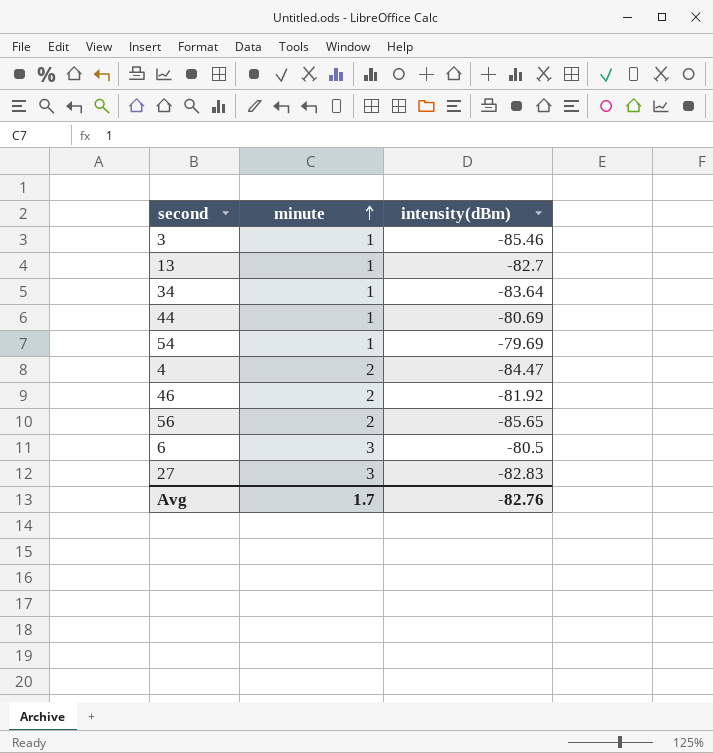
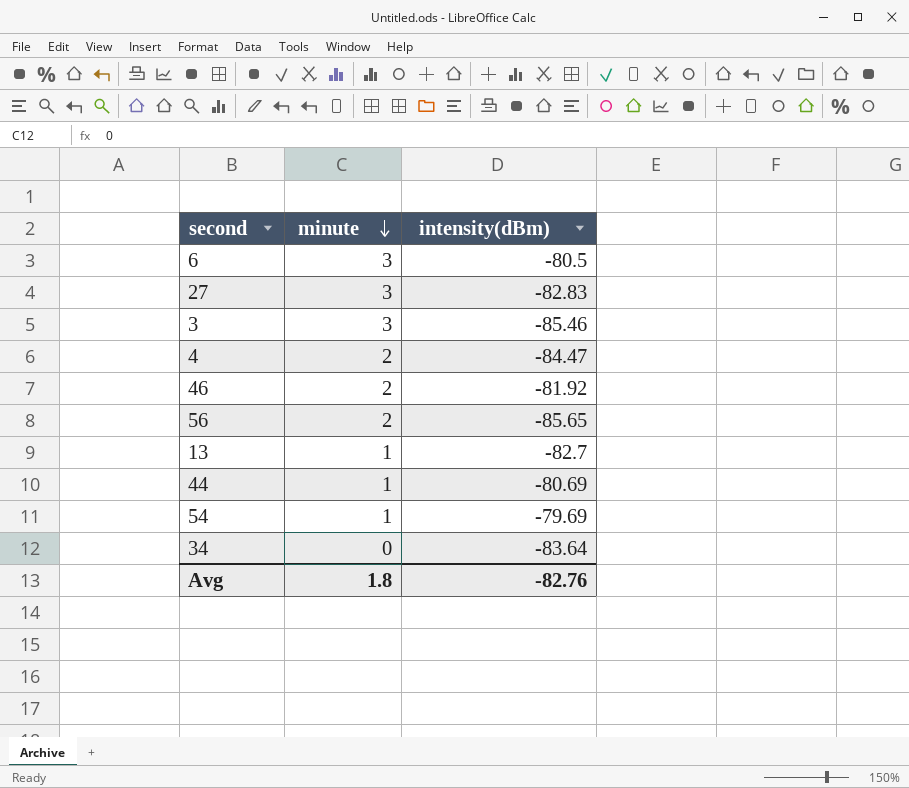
row order: minute ascending -> minute descending
3 | minute: 1 -> 3
34 | minute: 1 -> 0
Avg | minute: 1.7 -> 1.8

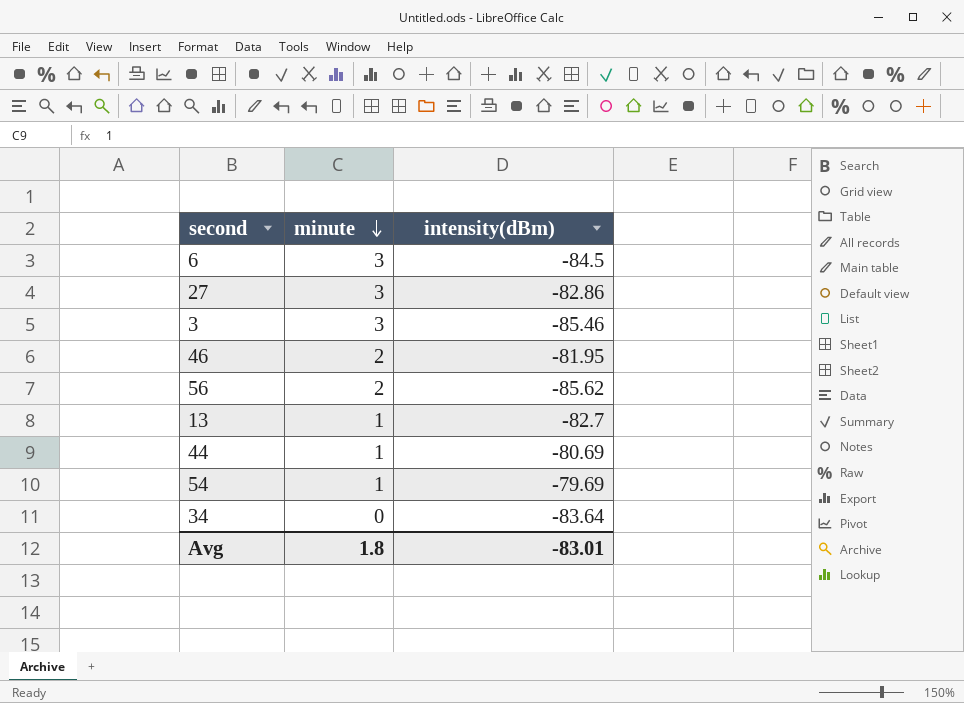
row 4: 2 | -84.47 -> none
6 | intensity(dBm): -80.5 -> -84.5
27 | intensity(dBm): -82.83 -> -82.86
46 | intensity(dBm): -81.92 -> -81.95
56 | intensity(dBm): -85.65 -> -85.62
Avg | intensity(dBm): -82.76 -> -83.01

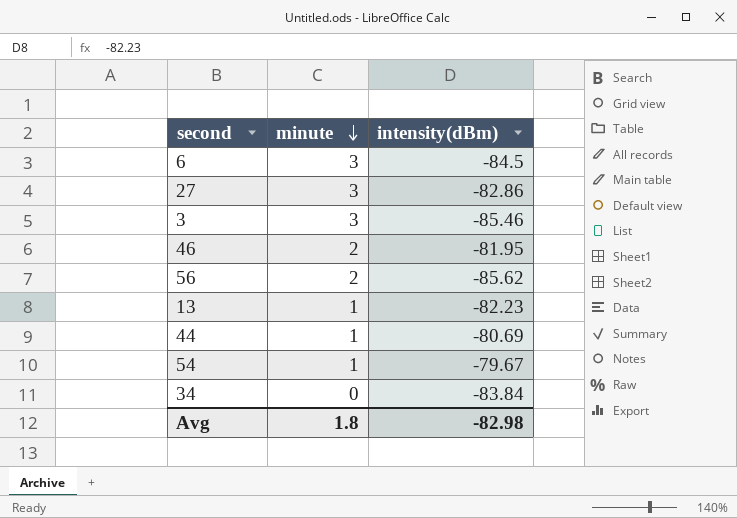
13 | intensity(dBm): -82.7 -> -82.23
54 | intensity(dBm): -79.69 -> -79.67
34 | intensity(dBm): -83.64 -> -83.84
Avg | intensity(dBm): -83.01 -> -82.98

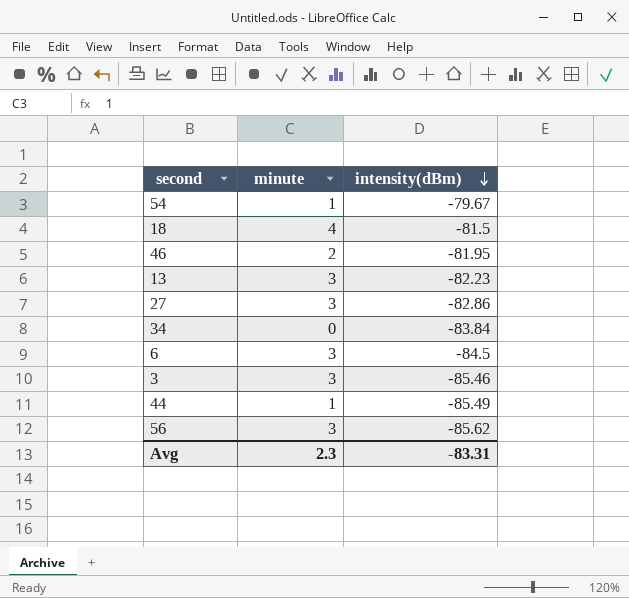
row order: minute descending -> intensity(dBm) descending
row 18: none -> 4 | -81.5
13 | minute: 1 -> 3
44 | intensity(dBm): -80.69 -> -85.49
56 | minute: 2 -> 3
Avg | minute: 1.8 -> 2.3
Avg | intensity(dBm): -82.98 -> -83.31

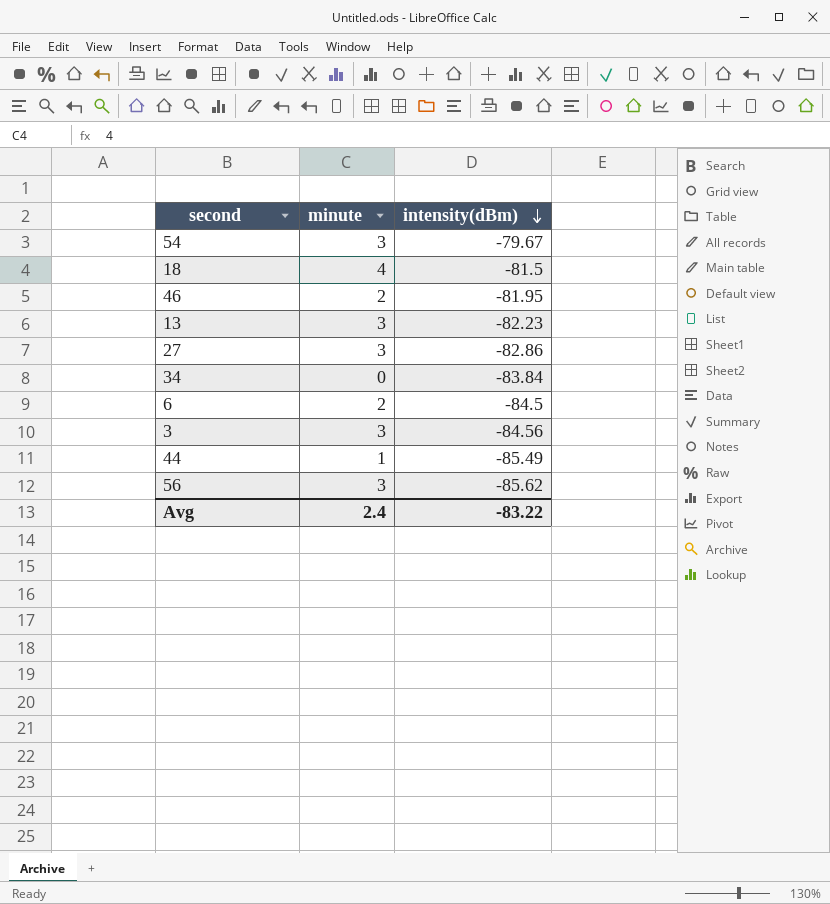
54 | minute: 1 -> 3
6 | minute: 3 -> 2
3 | intensity(dBm): -85.46 -> -84.56
Avg | minute: 2.3 -> 2.4
Avg | intensity(dBm): -83.31 -> -83.22

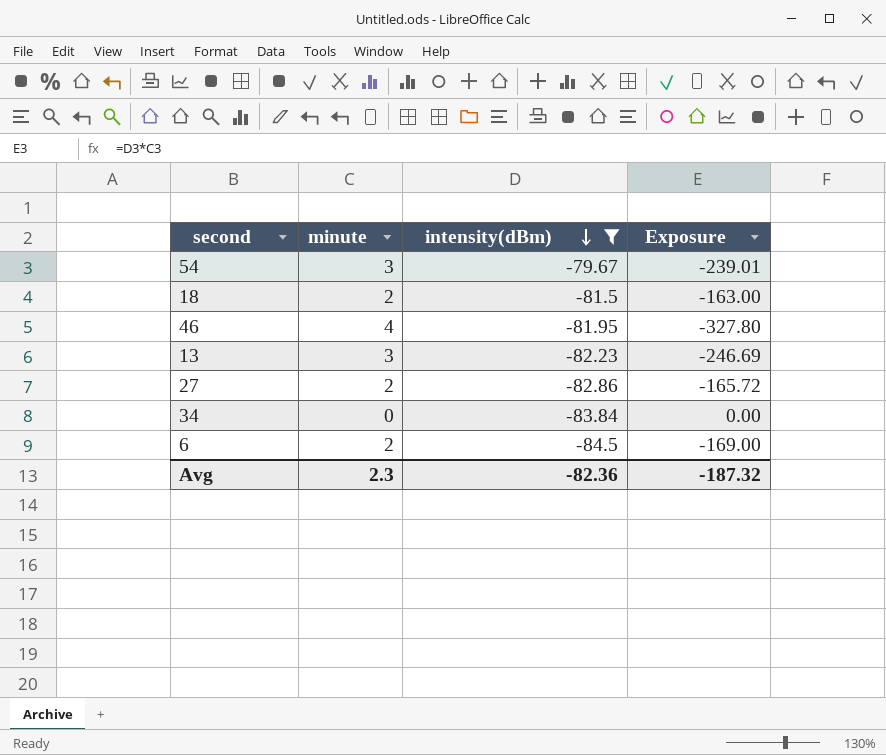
filter: none -> intensity(dBm) >= -84.5
column Exposure | formula: none -> [minute] * [intensity(dBm)]
18 | minute: 4 -> 2
46 | minute: 2 -> 4
27 | minute: 3 -> 2
Avg | minute: 2.4 -> 2.3
Avg | intensity(dBm): -83.22 -> -82.36

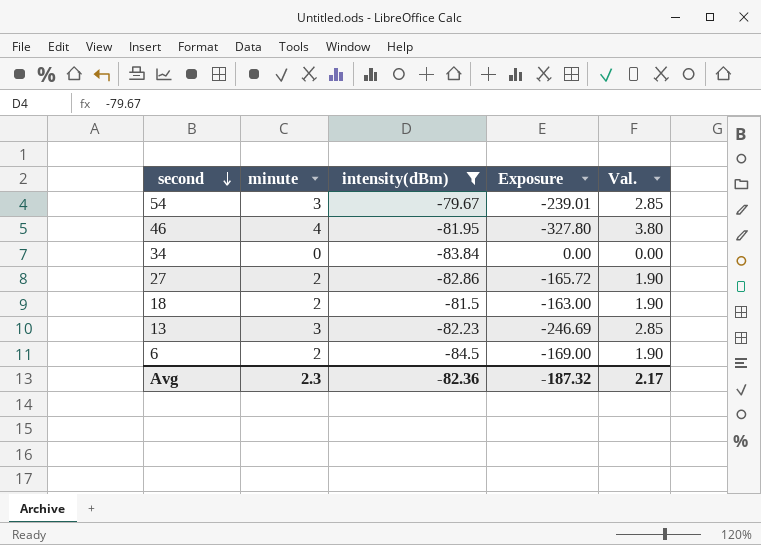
row order: intensity(dBm) descending -> second descending
column Val. | formula: none -> [minute] * 0.95

